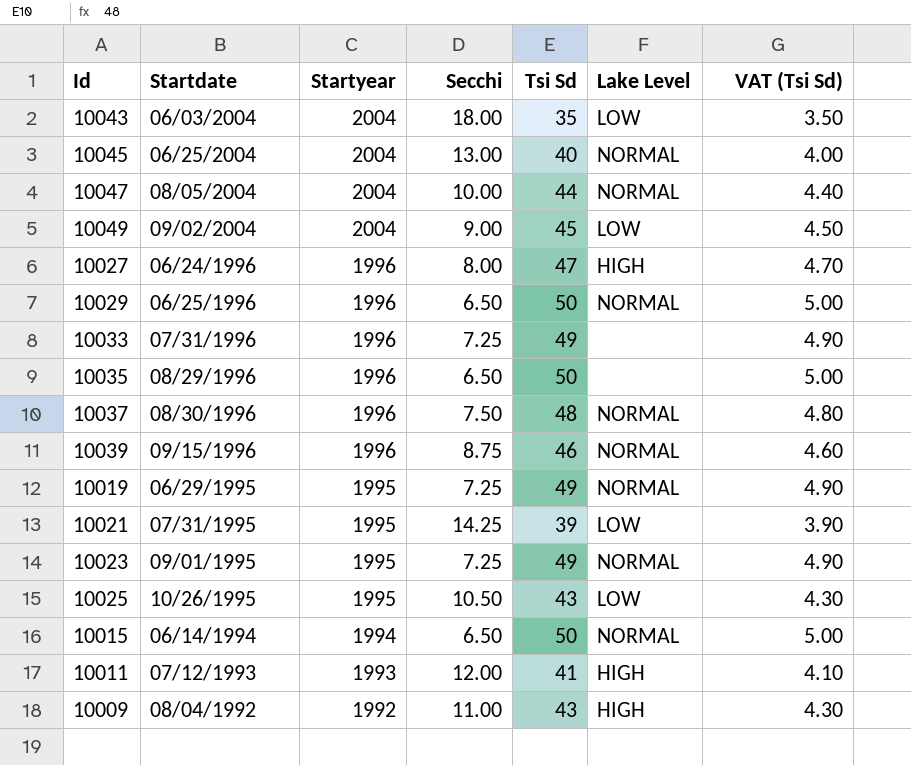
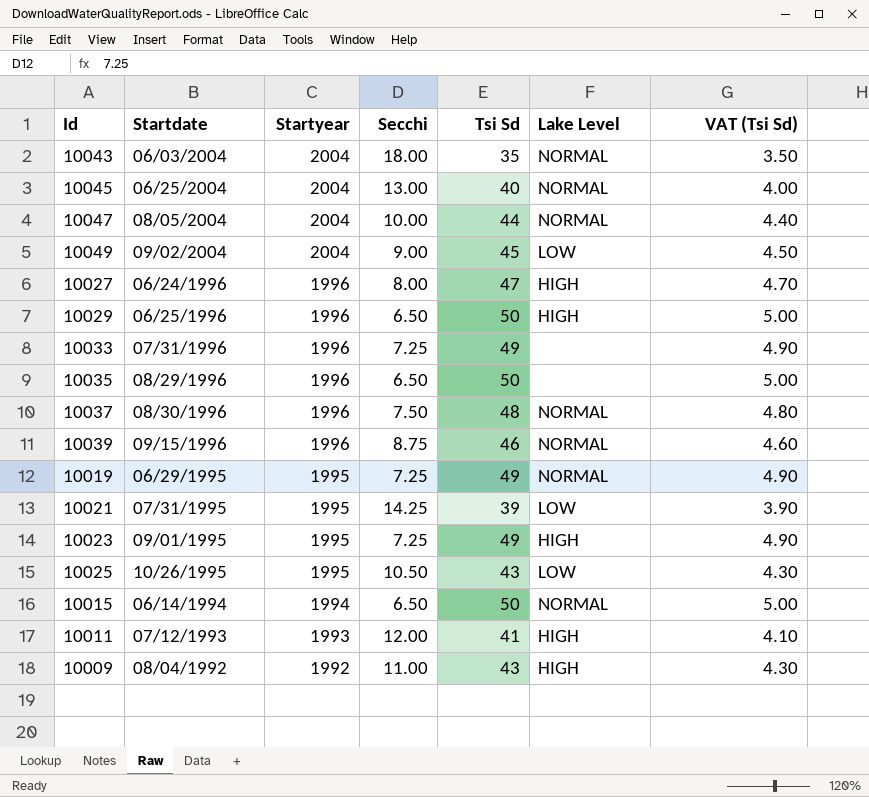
10043 | Lake Level: LOW -> NORMAL
10029 | Lake Level: NORMAL -> HIGH
10023 | Lake Level: NORMAL -> HIGH

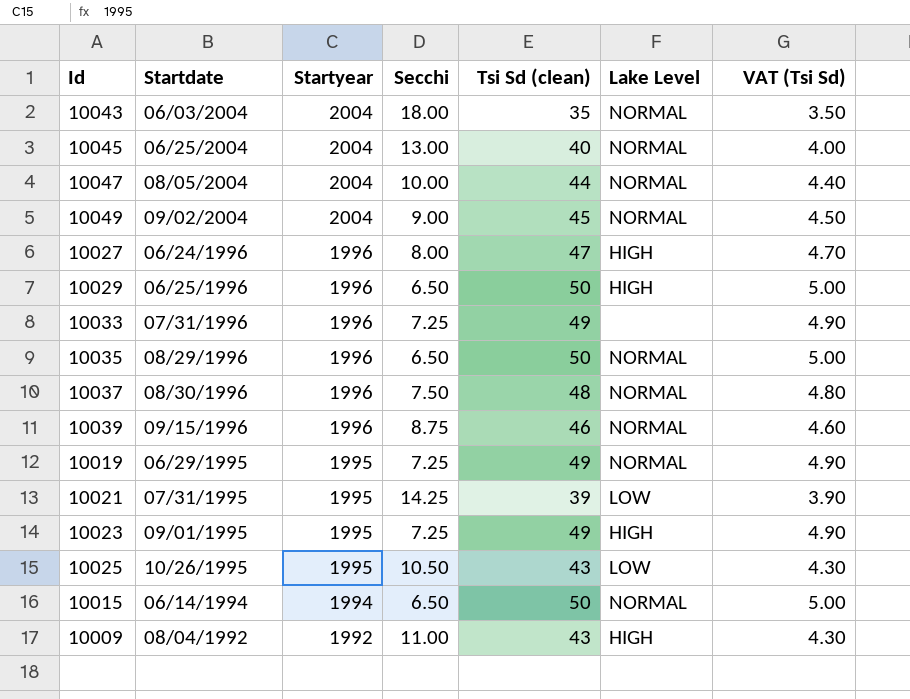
column name: Tsi Sd -> Tsi Sd (clean)
row 10011: 07/12/1993 | 1993 | 12.00 | 41 | HIGH | 4.10 -> none
10049 | Lake Level: LOW -> NORMAL
10035 | Lake Level: none -> NORMAL

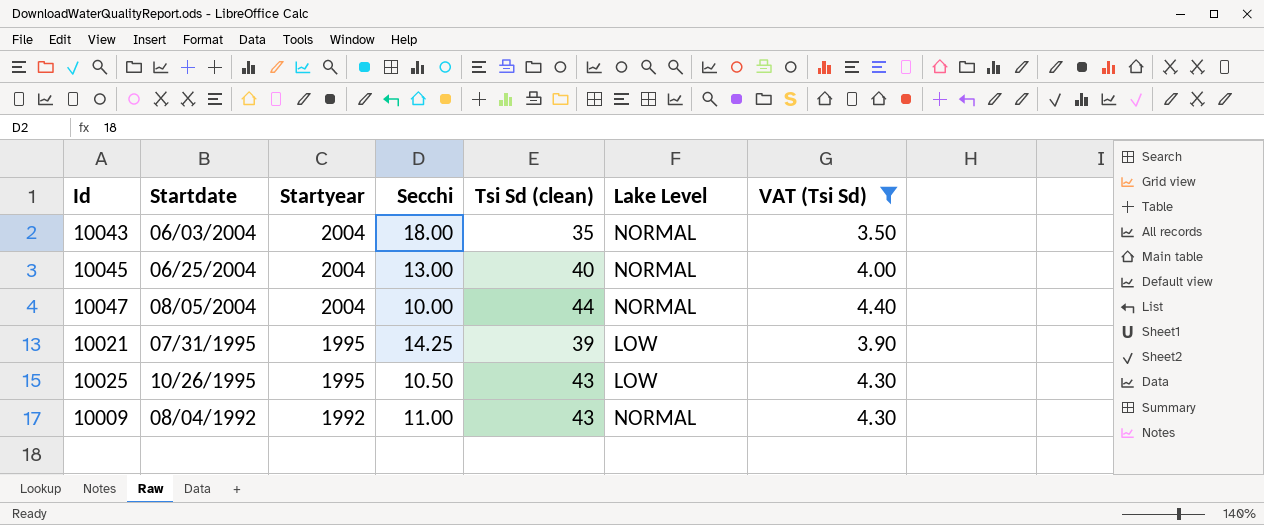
filter: none -> VAT (Tsi Sd) <= 4.40
10009 | Lake Level: HIGH -> NORMAL

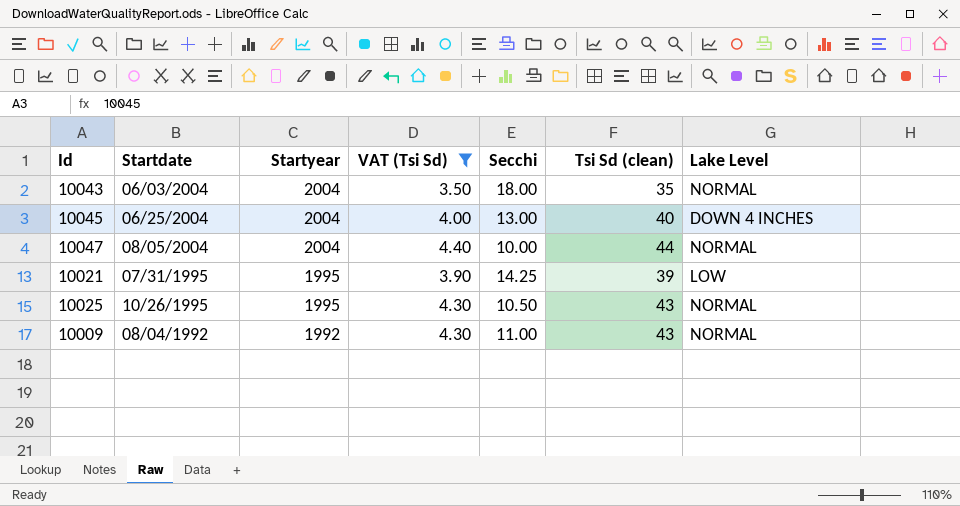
column VAT (Tsi Sd) | position: 7 -> 4
10045 | Lake Level: NORMAL -> DOWN 4 INCHES
10025 | Lake Level: LOW -> NORMAL

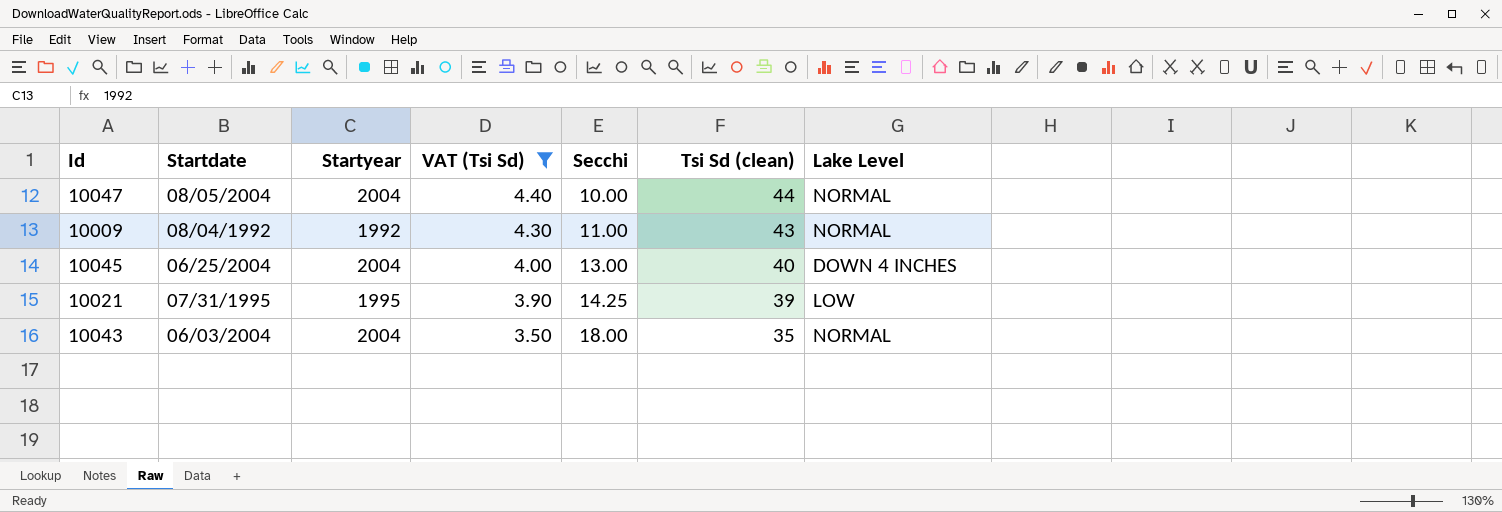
row order: Startyear descending -> VAT (Tsi Sd) descending
row 10025: 10/26/1995 | 1995 | 4.30 | 10.50 | 43 | NORMAL -> none

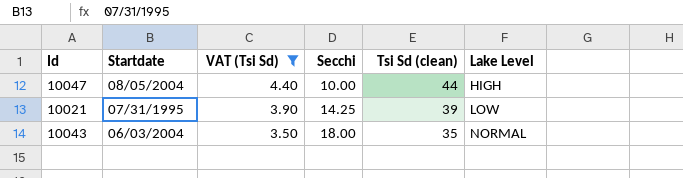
column Startyear | position: 3 -> none
row 10009: 08/04/1992 | 1992 | 4.30 | 11.00 | 43 | NORMAL -> none
row 10045: 06/25/2004 | 2004 | 4.00 | 13.00 | 40 | DOWN 4 INCHES -> none
10047 | Lake Level: NORMAL -> HIGH

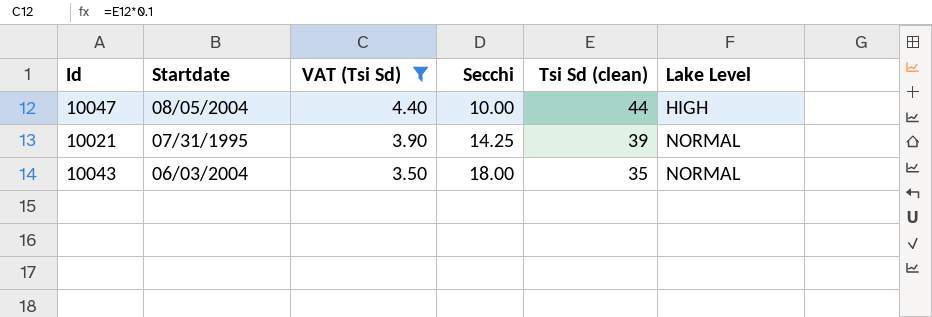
10021 | Lake Level: LOW -> NORMAL

